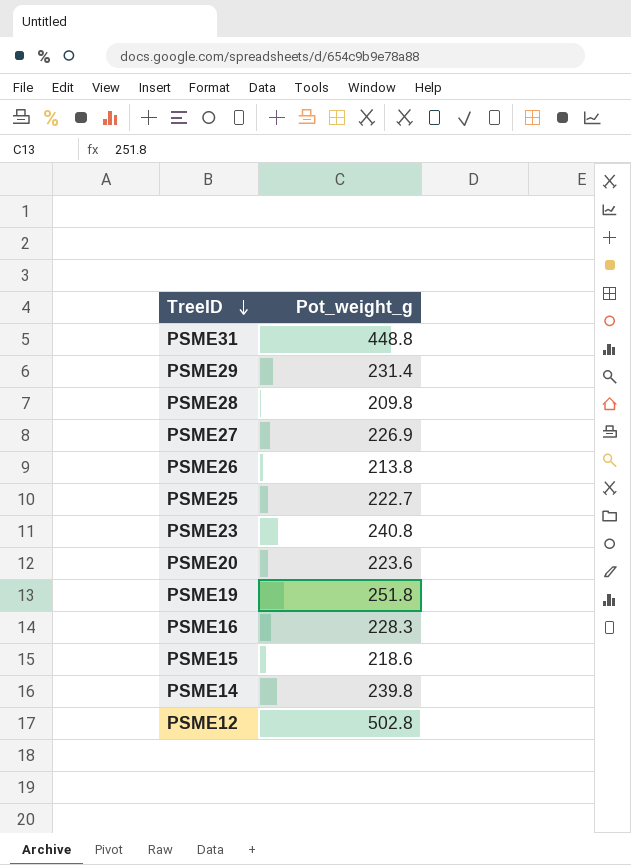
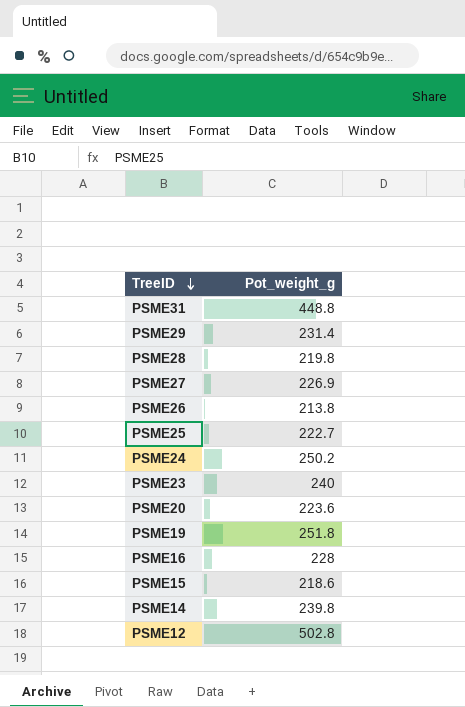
PSME28 | Pot_weight_g: 209.8 -> 219.8
row PSME24: none -> 250.2
PSME23 | Pot_weight_g: 240.8 -> 240
PSME16 | Pot_weight_g: 228.3 -> 228

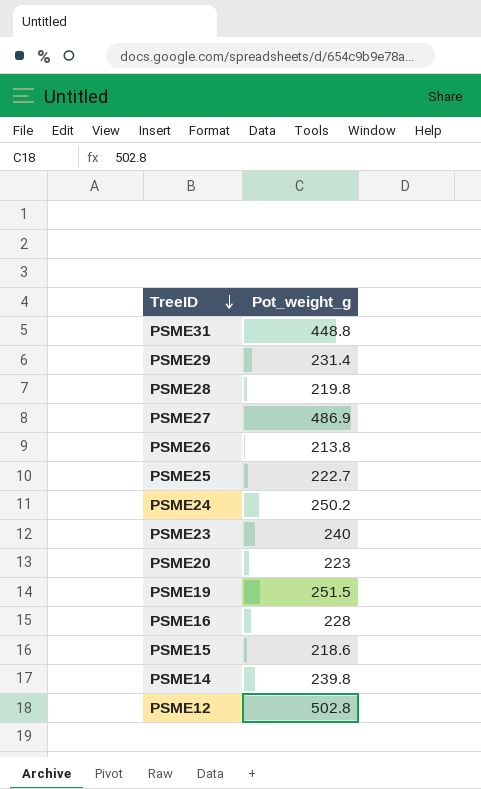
PSME27 | Pot_weight_g: 226.9 -> 486.9
PSME20 | Pot_weight_g: 223.6 -> 223
PSME19 | Pot_weight_g: 251.8 -> 251.5

